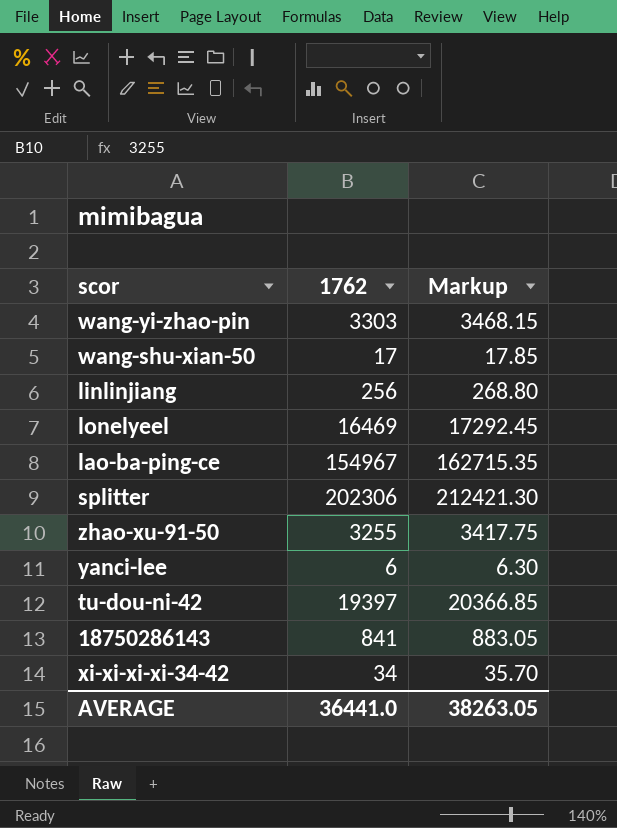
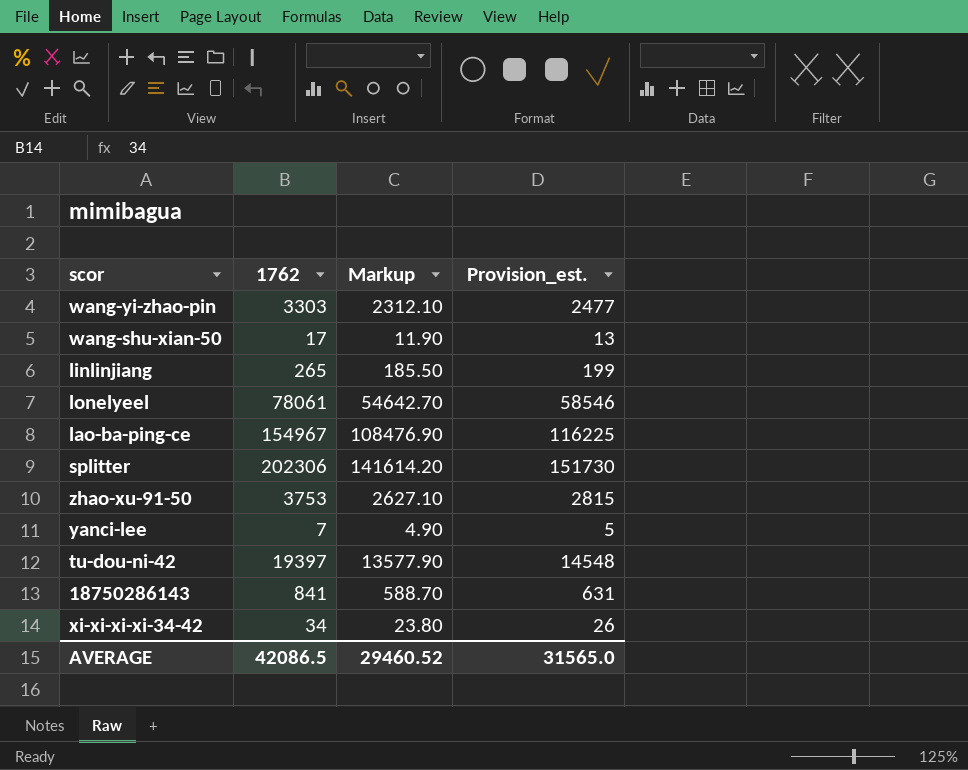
column Markup | formula: [1762] * 1.05 -> [1762] * 0.7
column Provision_est. | formula: none -> [1762] * 0.75
linlinjiang | 1762: 256 -> 265
lonelyeel | 1762: 16469 -> 78061
zhao-xu-91-50 | 1762: 3255 -> 3753
yanci-lee | 1762: 6 -> 7
AVERAGE | 1762: 36441.0 -> 42086.5
AVERAGE | Markup: 38263.05 -> 29460.52

